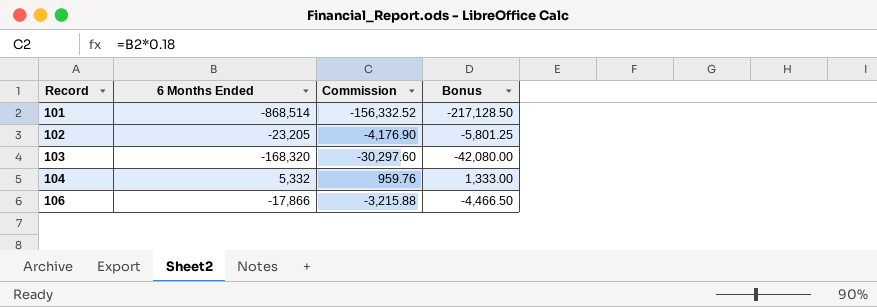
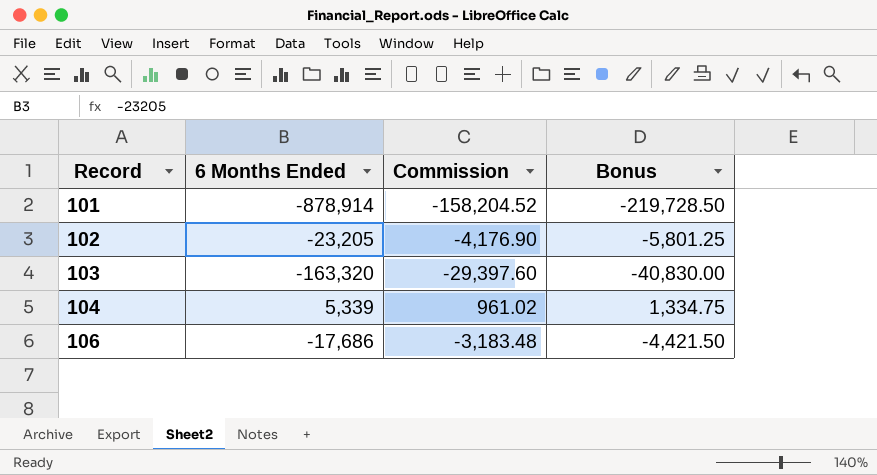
101 | 6 Months Ended: -868,514 -> -878,914
101 | Commission: -156,332.52 -> -158,204.52
101 | Bonus: -217,128.50 -> -219,728.50
103 | 6 Months Ended: -168,320 -> -163,320
103 | Commission: -30,297.60 -> -29,397.60
103 | Bonus: -42,080.00 -> -40,830.00
104 | 6 Months Ended: 5,332 -> 5,339
104 | Commission: 959.76 -> 961.02
104 | Bonus: 1,333.00 -> 1,334.75
106 | 6 Months Ended: -17,866 -> -17,686
106 | Commission: -3,215.88 -> -3,183.48
106 | Bonus: -4,466.50 -> -4,421.50

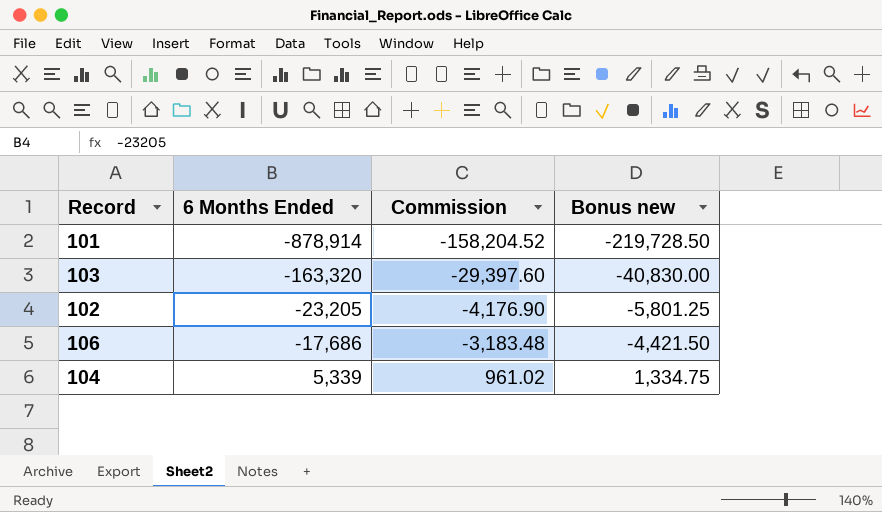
row order: Record ascending -> 6 Months Ended ascending
column name: Bonus -> Bonus new

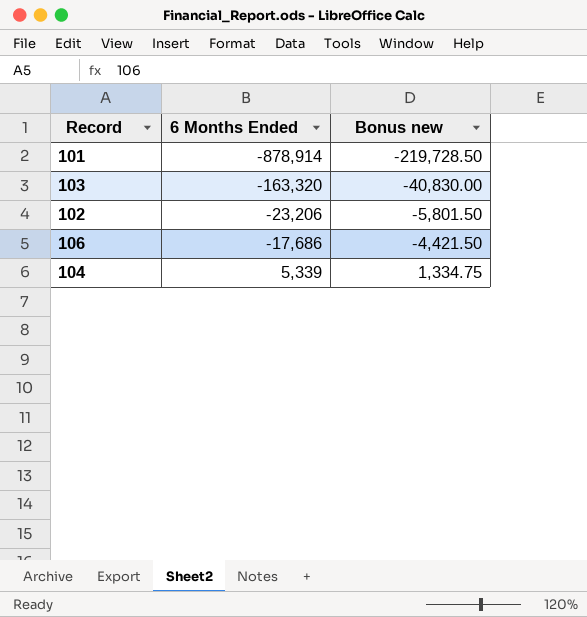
column Commission | formula: [6 Months Ended] * 0.18 -> none
102 | 6 Months Ended: -23,205 -> -23,206
102 | Bonus new: -5,801.25 -> -5,801.50

